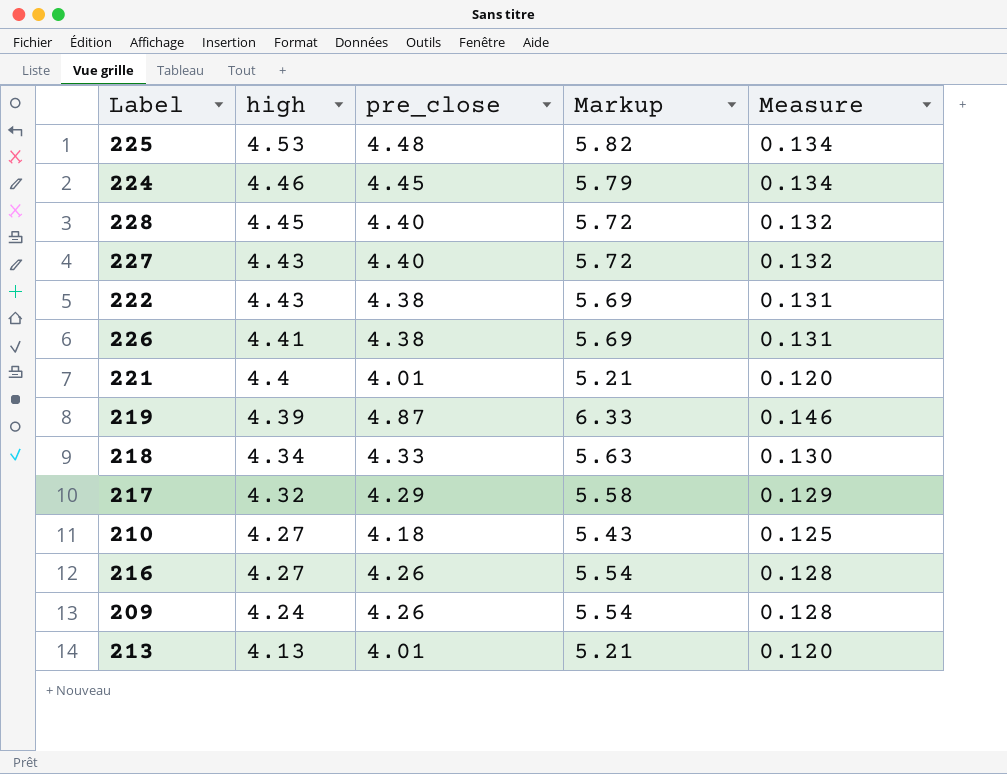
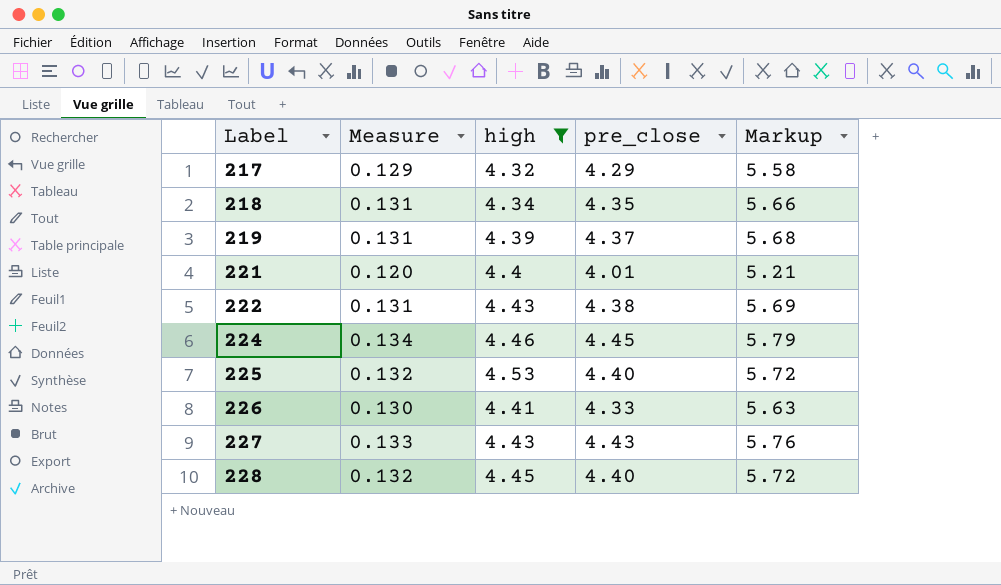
filter: none -> high >= 4.32
row order: high descending -> Label ascending
column Measure | position: 5 -> 2
218 | Measure: 0.130 -> 0.131
218 | pre_close: 4.33 -> 4.35
218 | Markup: 5.63 -> 5.66
219 | Measure: 0.146 -> 0.131
219 | pre_close: 4.87 -> 4.37
219 | Markup: 6.33 -> 5.68
225 | Measure: 0.134 -> 0.132
225 | pre_close: 4.48 -> 4.40
225 | Markup: 5.82 -> 5.72
226 | Measure: 0.131 -> 0.130
226 | pre_close: 4.38 -> 4.33
226 | Markup: 5.69 -> 5.63
227 | Measure: 0.132 -> 0.133
227 | pre_close: 4.40 -> 4.43
227 | Markup: 5.72 -> 5.76

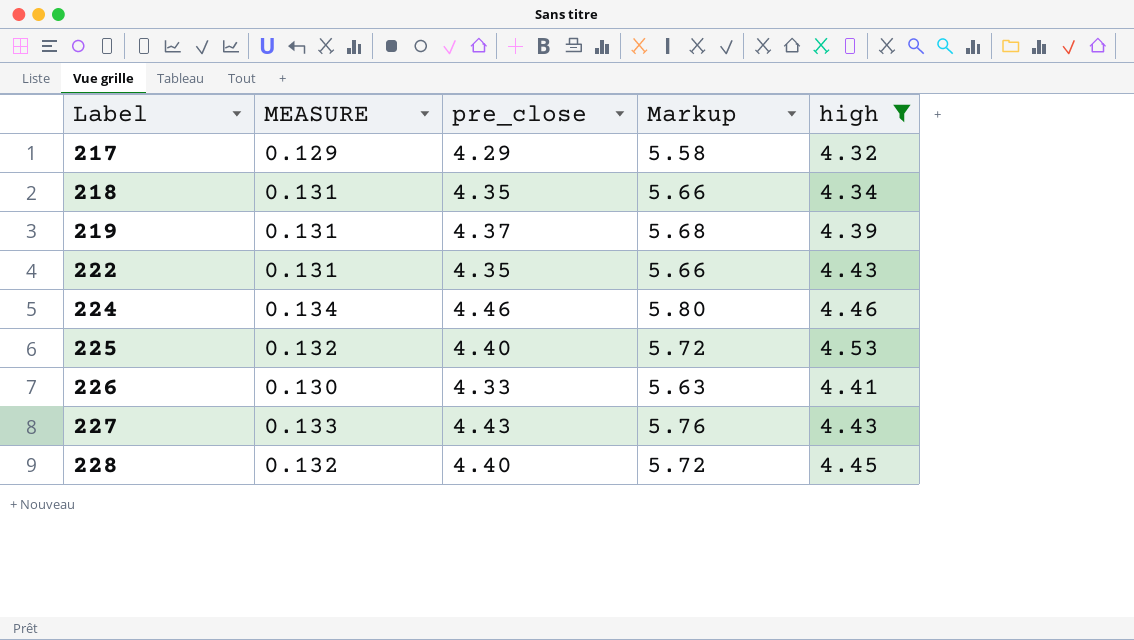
column name: Measure -> MEASURE
column high | position: 3 -> 5
row 221: 0.120 | 4.4 | 4.01 | 5.21 -> none
222 | pre_close: 4.38 -> 4.35
222 | Markup: 5.69 -> 5.66
224 | pre_close: 4.45 -> 4.46
224 | Markup: 5.79 -> 5.80

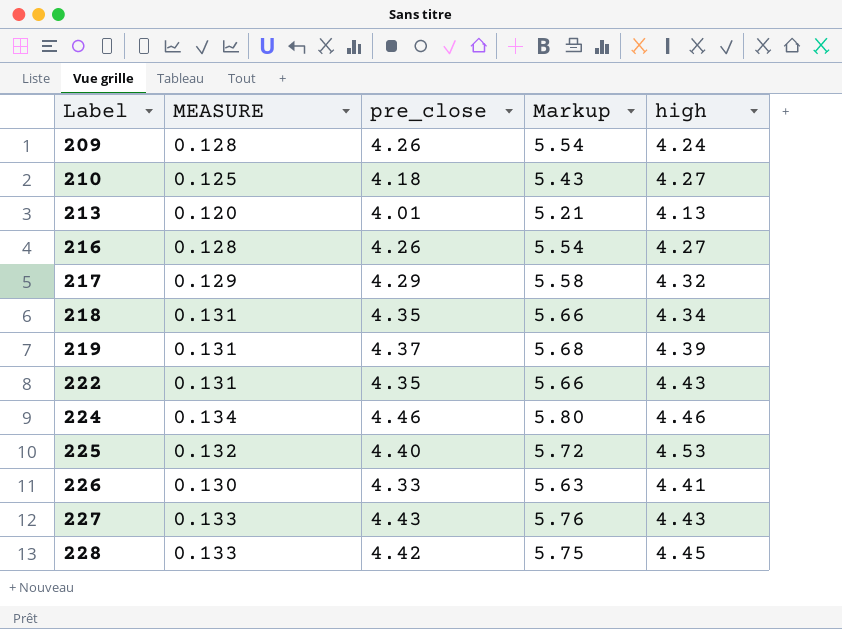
filter: high >= 4.32 -> none
228 | MEASURE: 0.132 -> 0.133
228 | pre_close: 4.40 -> 4.42
228 | Markup: 5.72 -> 5.75

